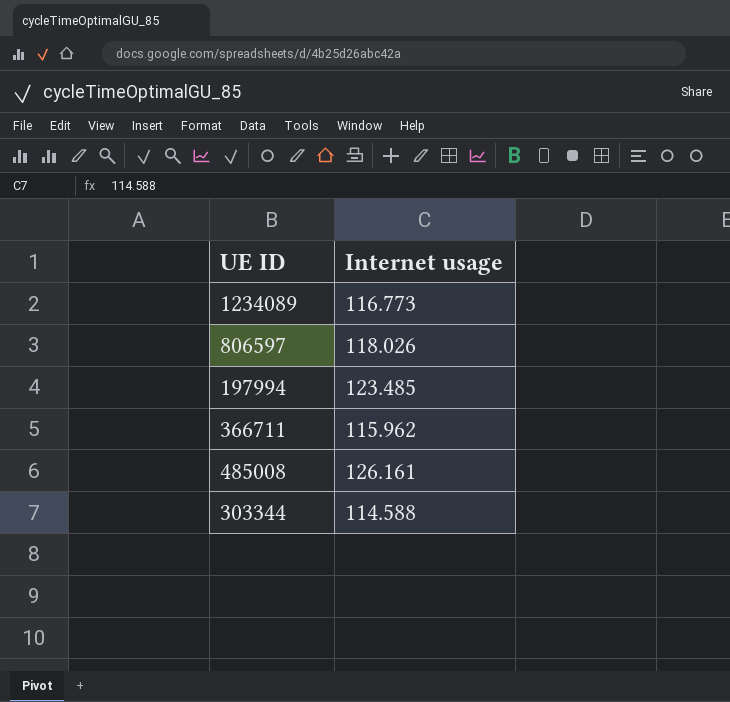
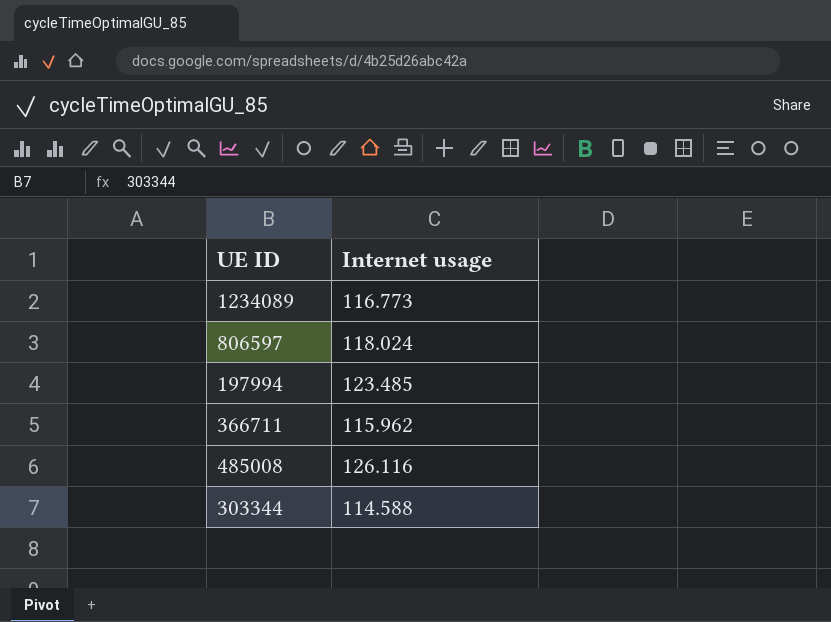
806597 | Internet usage: 118.026 -> 118.024
485008 | Internet usage: 126.161 -> 126.116

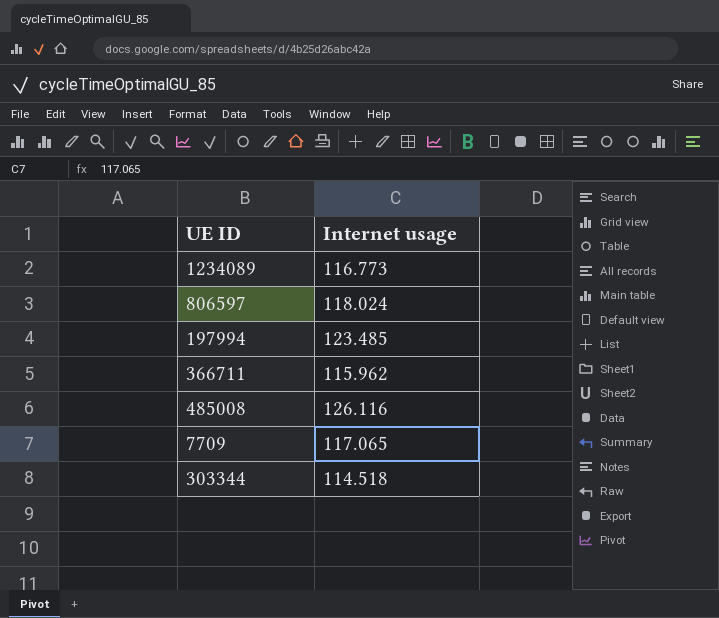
row 7709: none -> 117.065
303344 | Internet usage: 114.588 -> 114.518

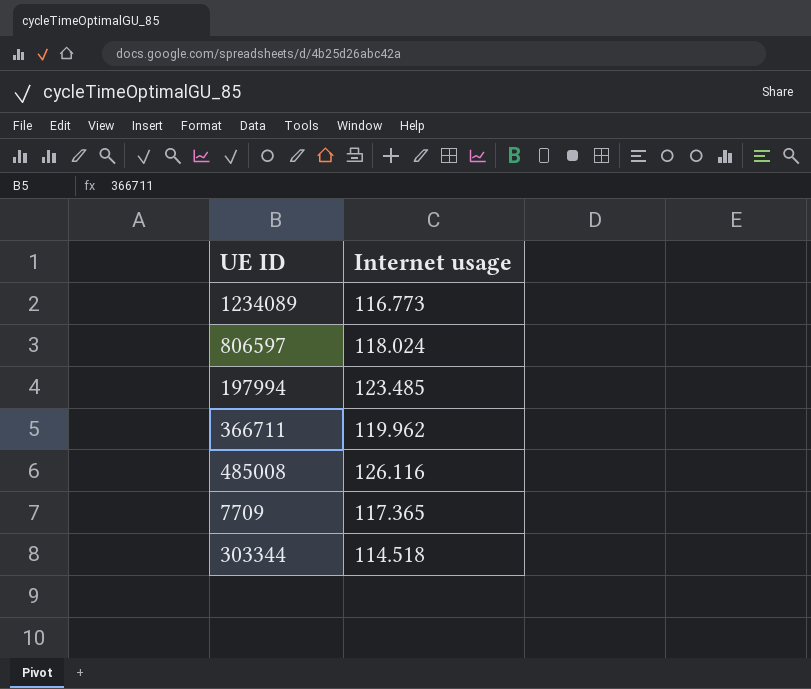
366711 | Internet usage: 115.962 -> 119.962
7709 | Internet usage: 117.065 -> 117.365

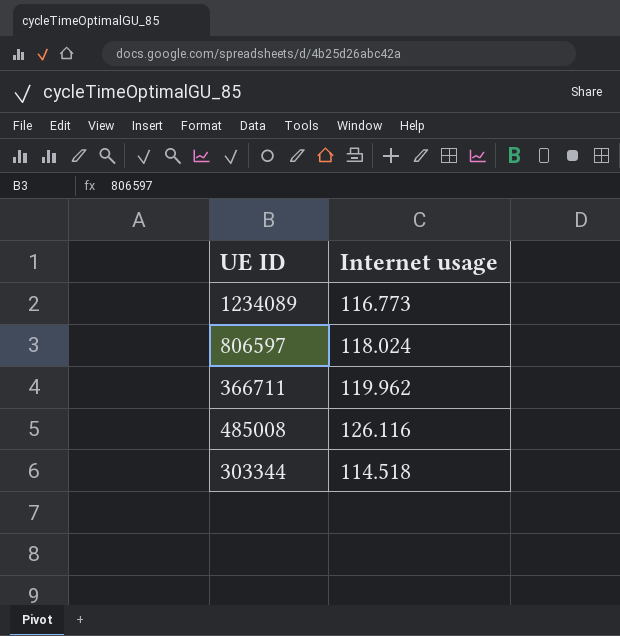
row 197994: 123.485 -> none
row 7709: 117.365 -> none

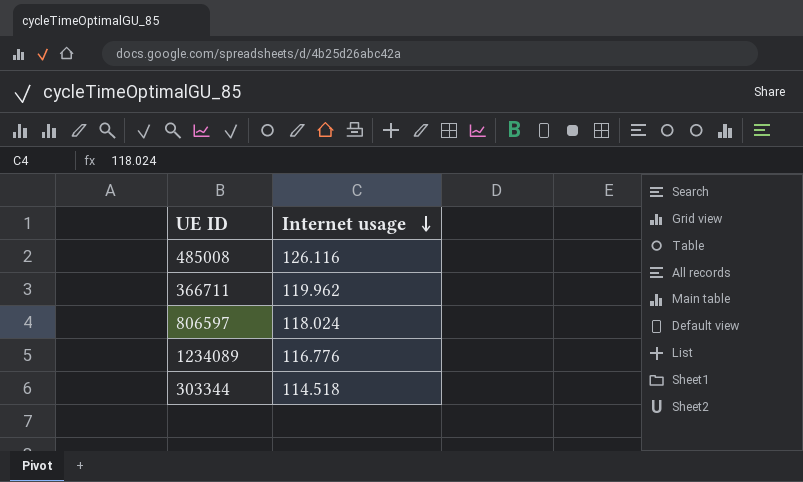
row order: none -> Internet usage descending
1234089 | Internet usage: 116.773 -> 116.776

